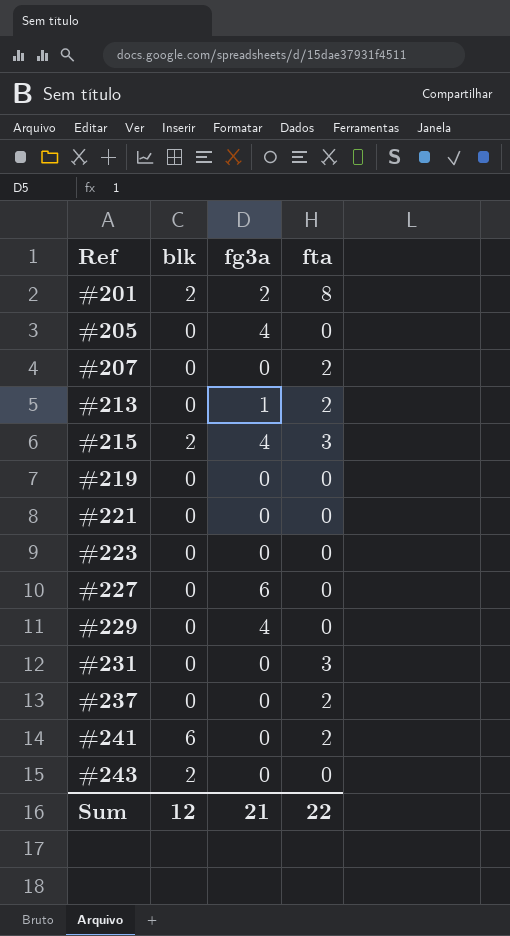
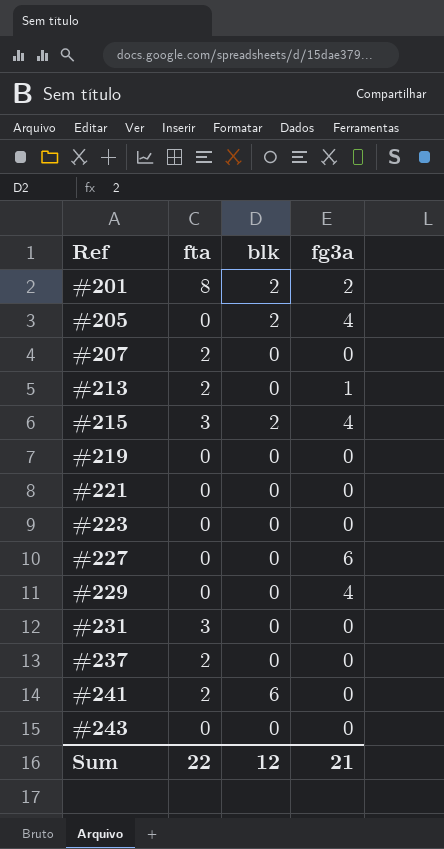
column fta | position: 4 -> 2
#205 | blk: 0 -> 2
#243 | blk: 2 -> 0

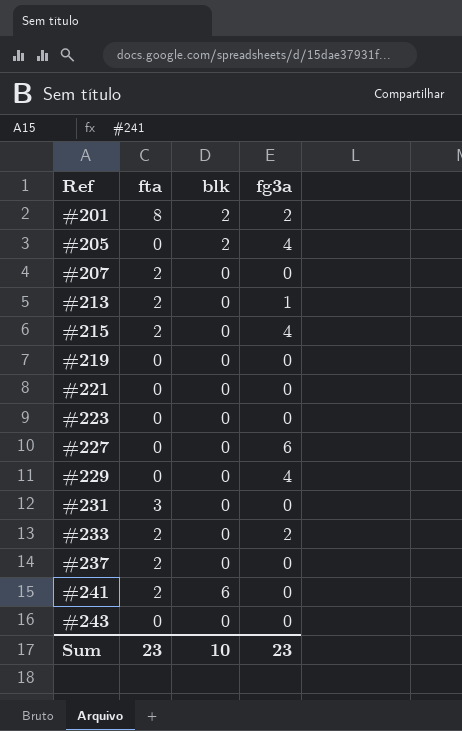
#215 | fta: 3 -> 2
#215 | blk: 2 -> 0
row #233: none -> 2 | 0 | 2
Sum | fta: 22 -> 23
Sum | blk: 12 -> 10
Sum | fg3a: 21 -> 23

